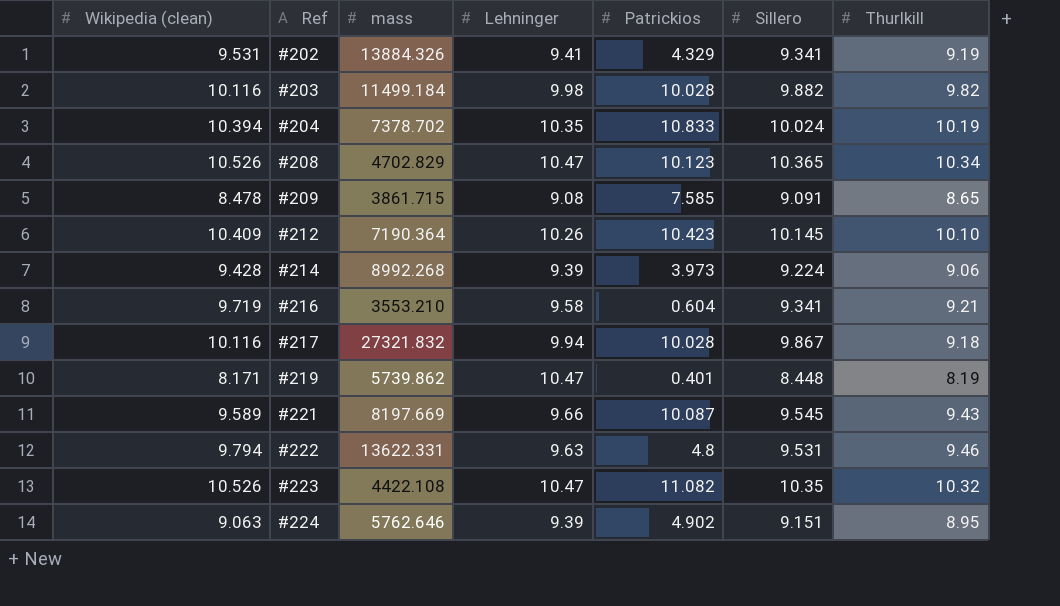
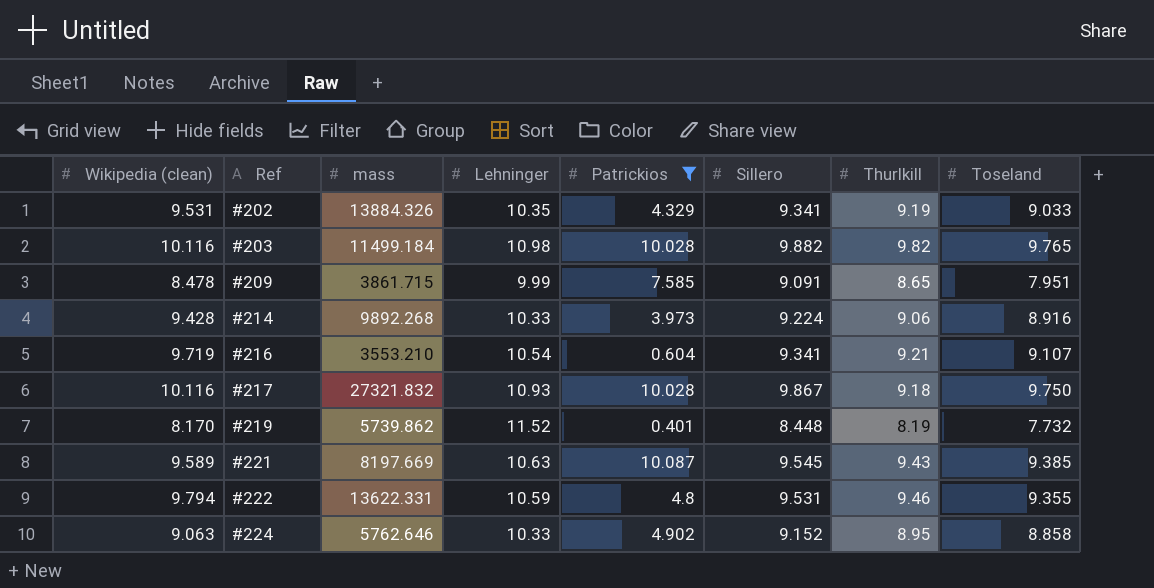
filter: none -> Patrickios <= 10.087
column Toseland | position: none -> 8
#202 | Lehninger: 9.41 -> 10.35
#203 | Lehninger: 9.98 -> 10.98
#209 | Lehninger: 9.08 -> 9.99
#214 | mass: 8992.268 -> 9892.268
#214 | Lehninger: 9.39 -> 10.33
#216 | Lehninger: 9.58 -> 10.54
#217 | Lehninger: 9.94 -> 10.93
#219 | Wikipedia (clean): 8.171 -> 8.170
#219 | Lehninger: 10.47 -> 11.52
#221 | Lehninger: 9.66 -> 10.63
#222 | Lehninger: 9.63 -> 10.59
#224 | Lehninger: 9.39 -> 10.33
#224 | Sillero: 9.151 -> 9.152

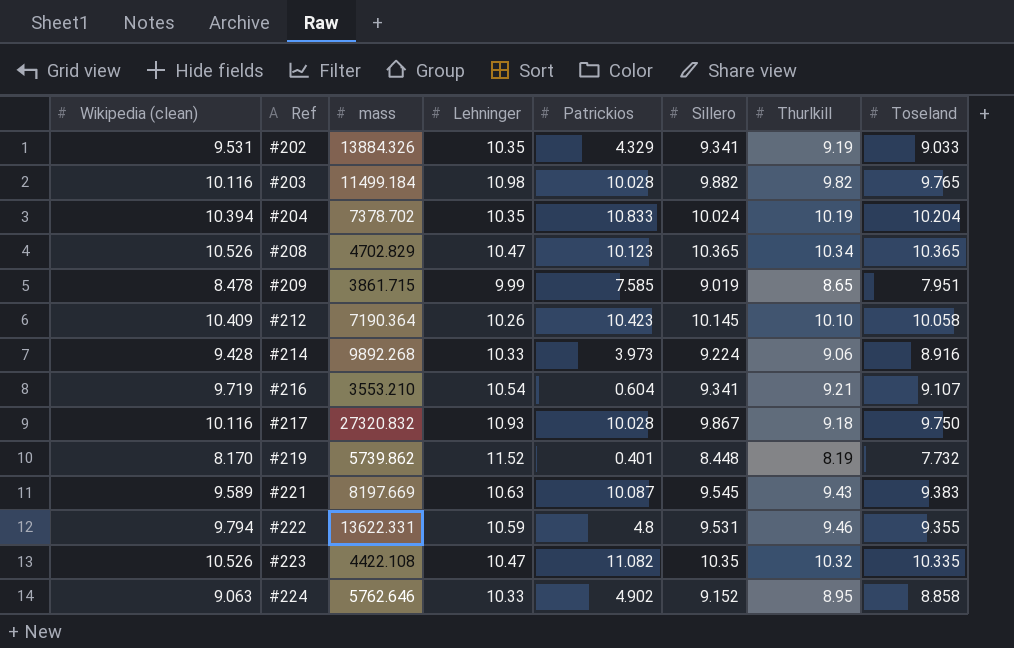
filter: Patrickios <= 10.087 -> none
#209 | Sillero: 9.091 -> 9.019
#217 | mass: 27321.832 -> 27320.832
#221 | Toseland: 9.385 -> 9.383

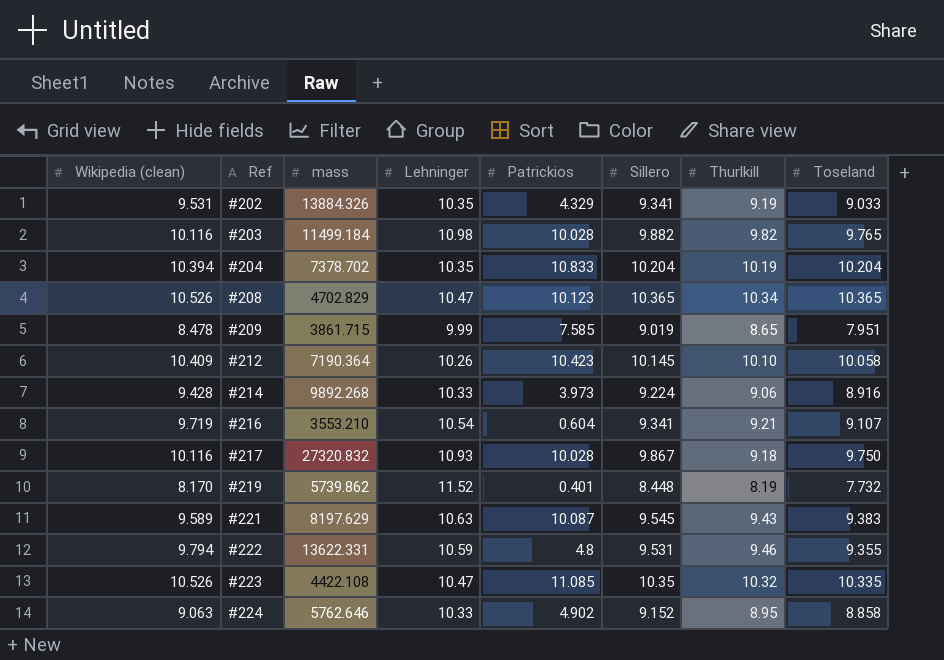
#204 | Sillero: 10.024 -> 10.204
#221 | mass: 8197.669 -> 8197.629
#223 | Patrickios: 11.082 -> 11.085

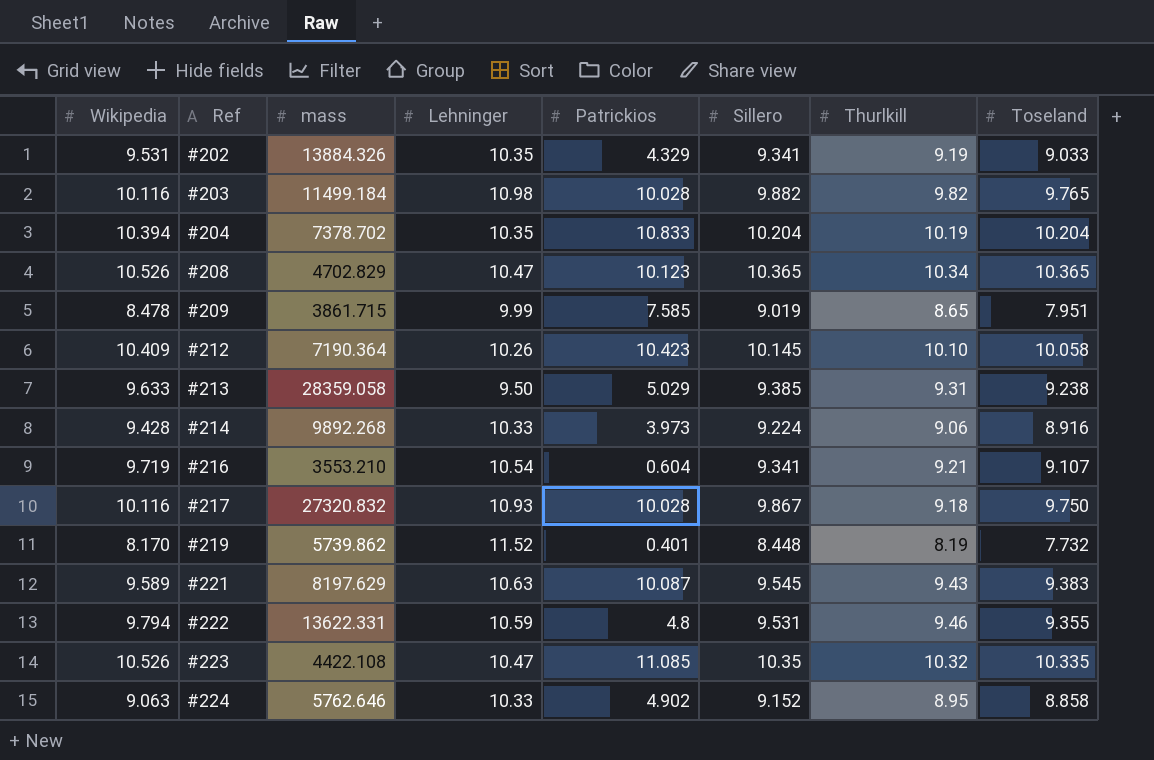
column name: Wikipedia (clean) -> Wikipedia
row #213: none -> 9.633 | 28359.058 | 9.50 | 5.029 | 9.385 | 9.31 | 9.238

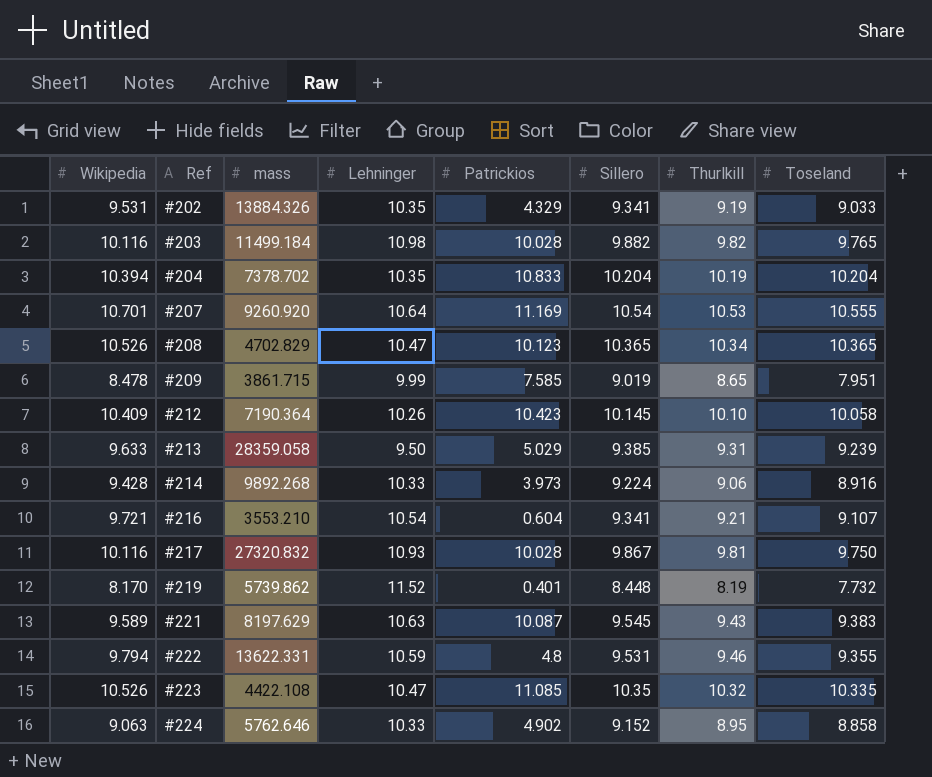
row #207: none -> 10.701 | 9260.920 | 10.64 | 11.169 | 10.54 | 10.53 | 10.555
#213 | Toseland: 9.238 -> 9.239
#216 | Wikipedia: 9.719 -> 9.721
#217 | Thurlkill: 9.18 -> 9.81

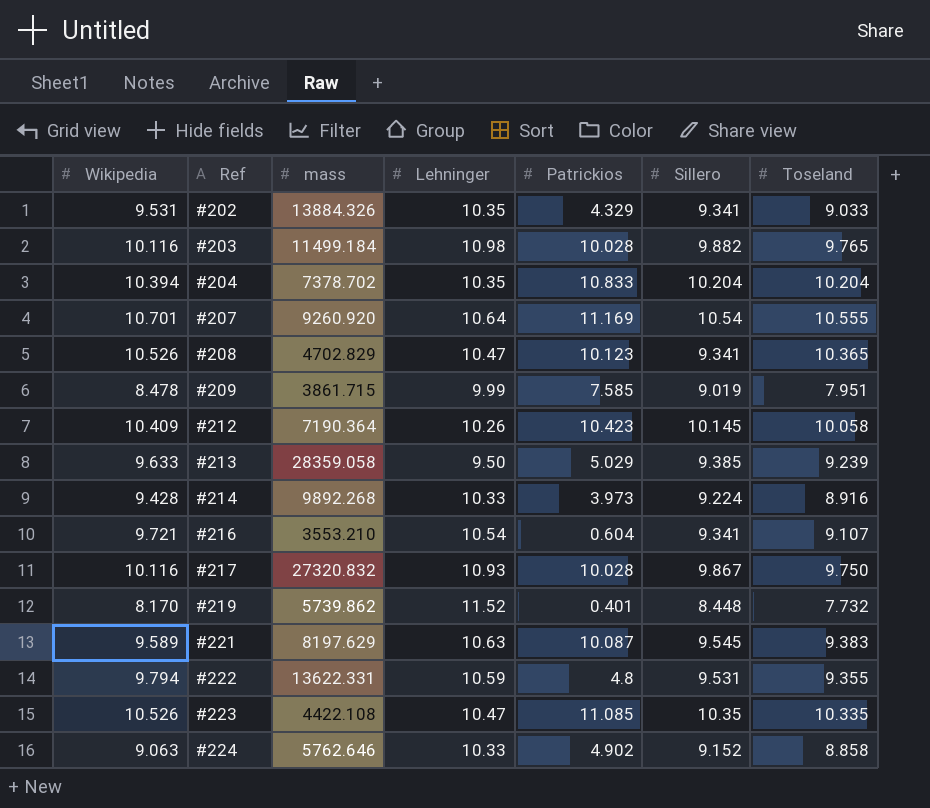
column Thurlkill | position: 7 -> none
#208 | Sillero: 10.365 -> 9.341

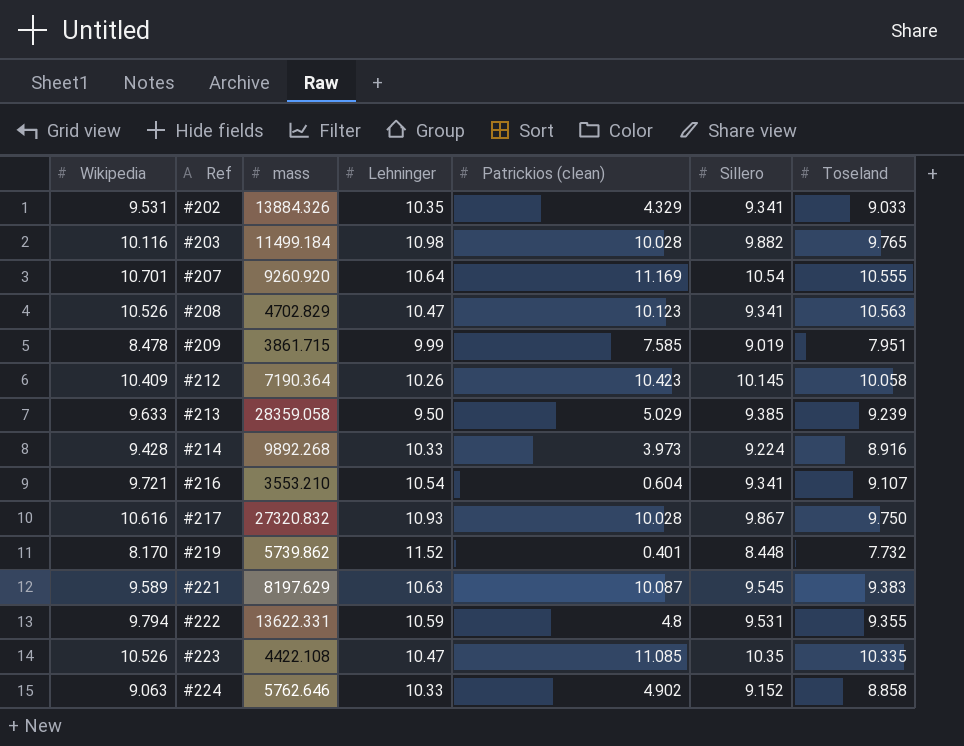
column name: Patrickios -> Patrickios (clean)
row #204: 10.394 | 7378.702 | 10.35 | 10.833 | 10.204 | 10.204 -> none
#208 | Toseland: 10.365 -> 10.563
#217 | Wikipedia: 10.116 -> 10.616

